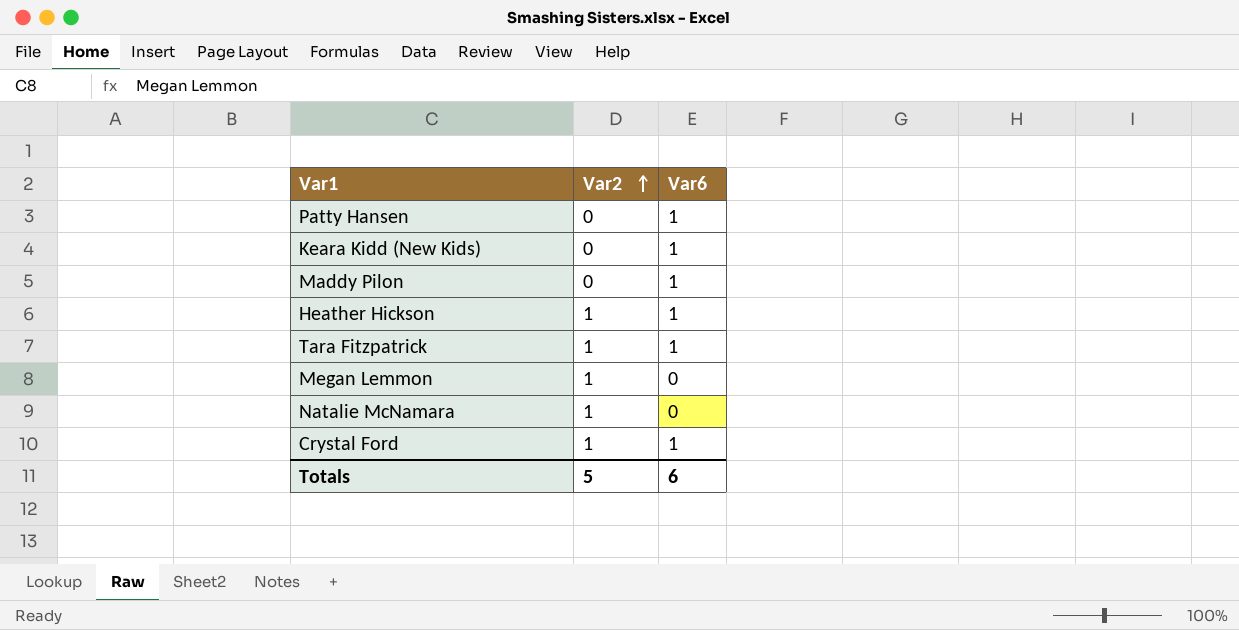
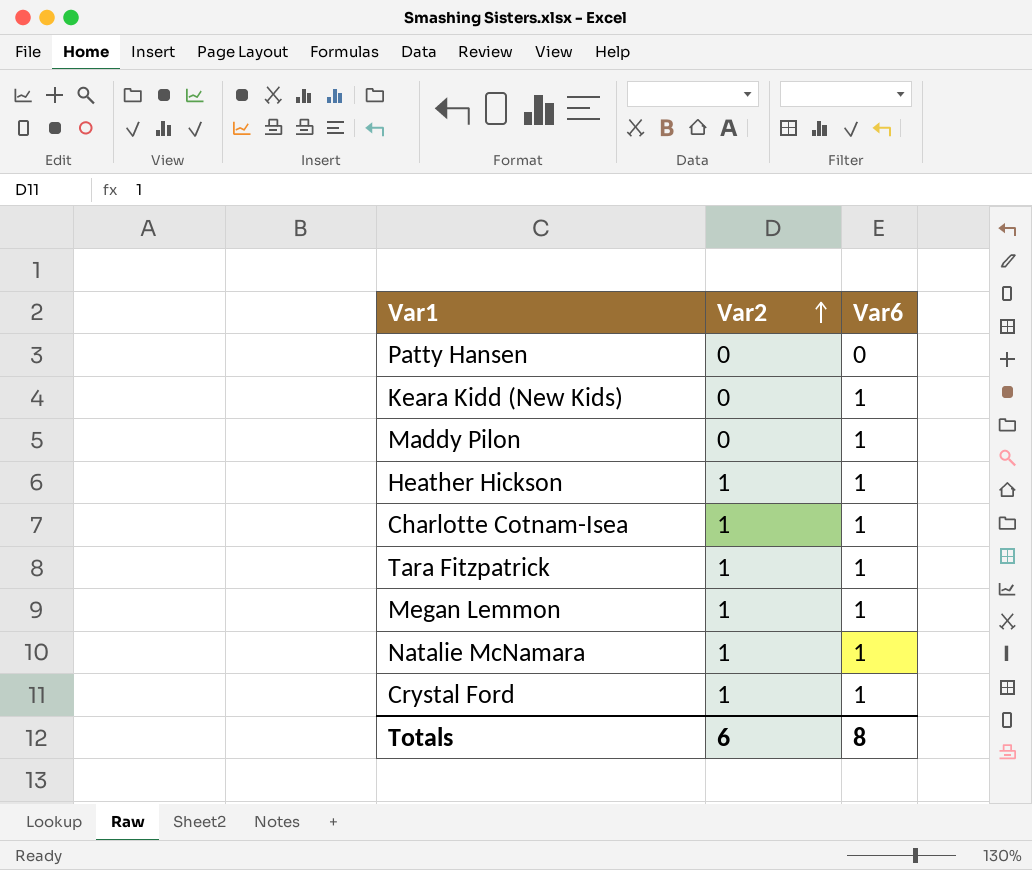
Patty Hansen | Var6: 1 -> 0
row Charlotte Cotnam-Isea: none -> 1 | 1
Megan Lemmon | Var6: 0 -> 1
Natalie McNamara | Var6: 0 -> 1
Totals | Var2: 5 -> 6
Totals | Var6: 6 -> 8

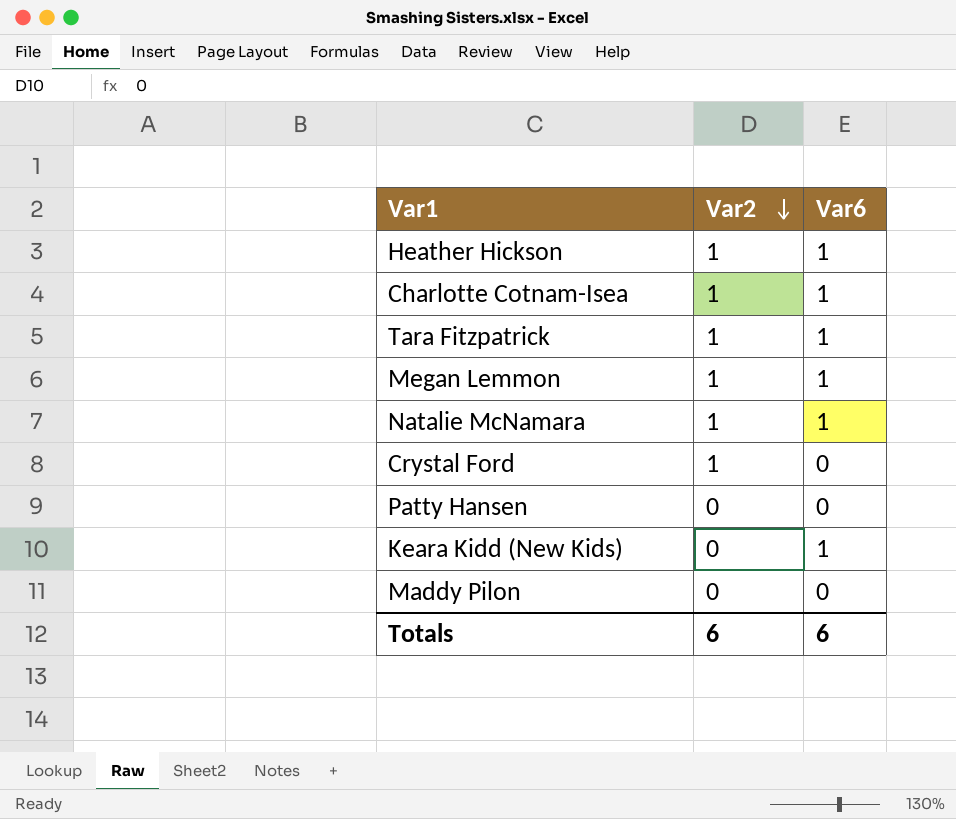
row order: Var2 ascending -> Var2 descending
Crystal Ford | Var6: 1 -> 0
Maddy Pilon | Var6: 1 -> 0
Totals | Var6: 8 -> 6

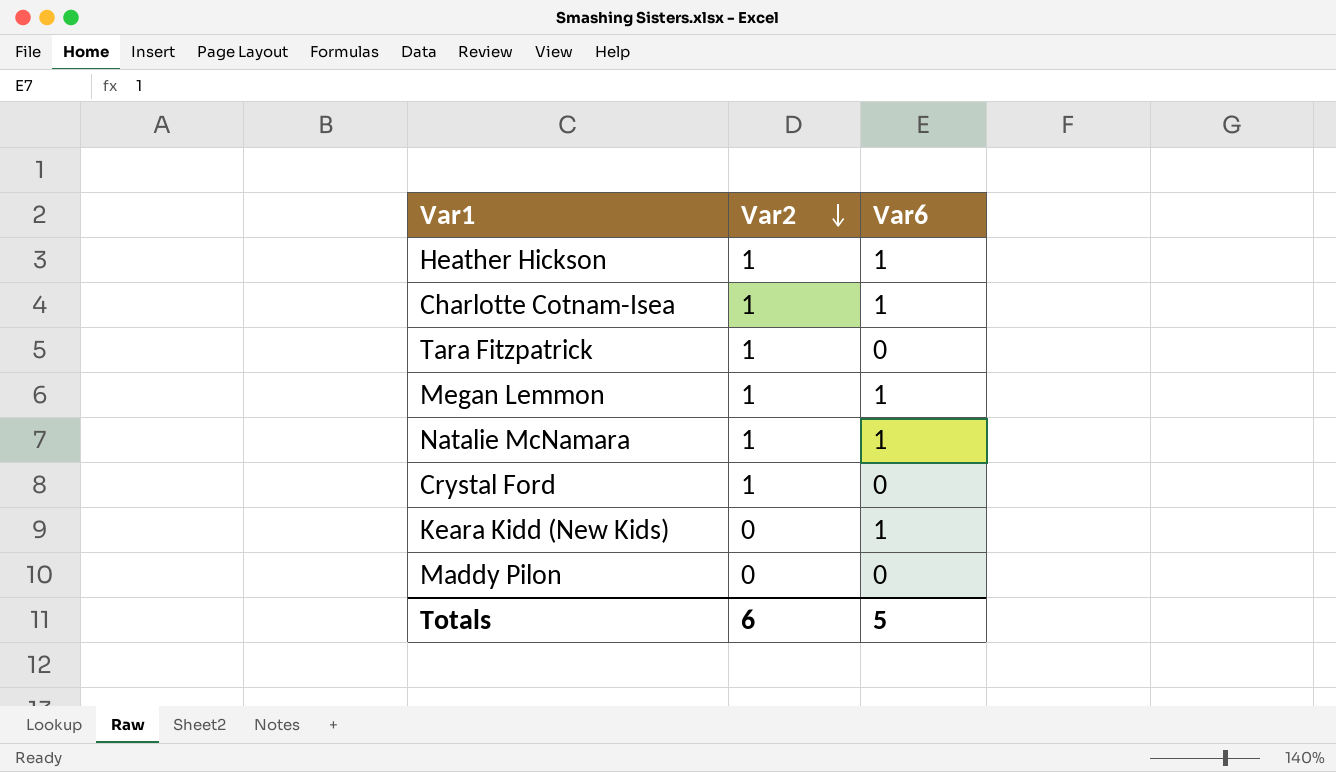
row Patty Hansen: 0 | 0 -> none
Tara Fitzpatrick | Var6: 1 -> 0
Totals | Var6: 6 -> 5

